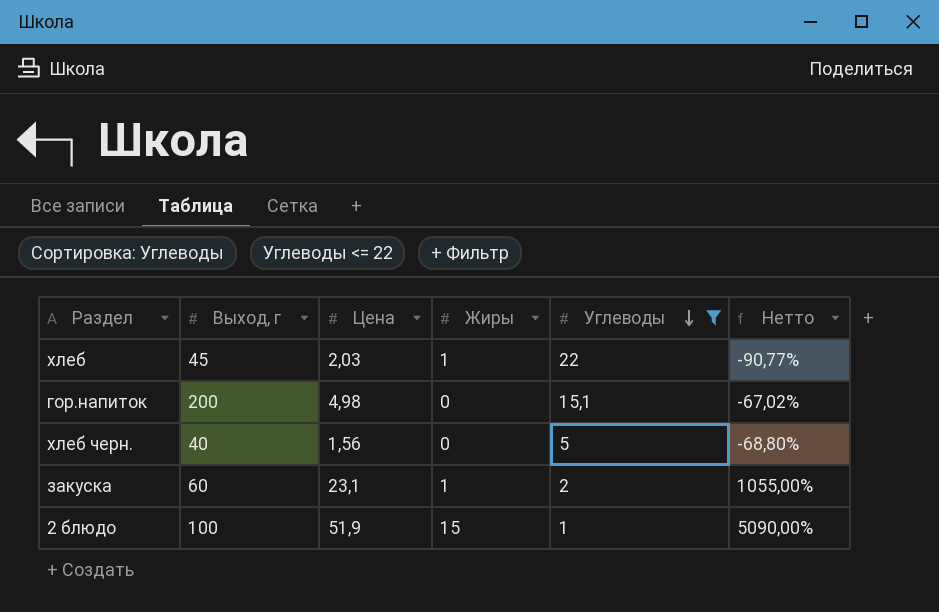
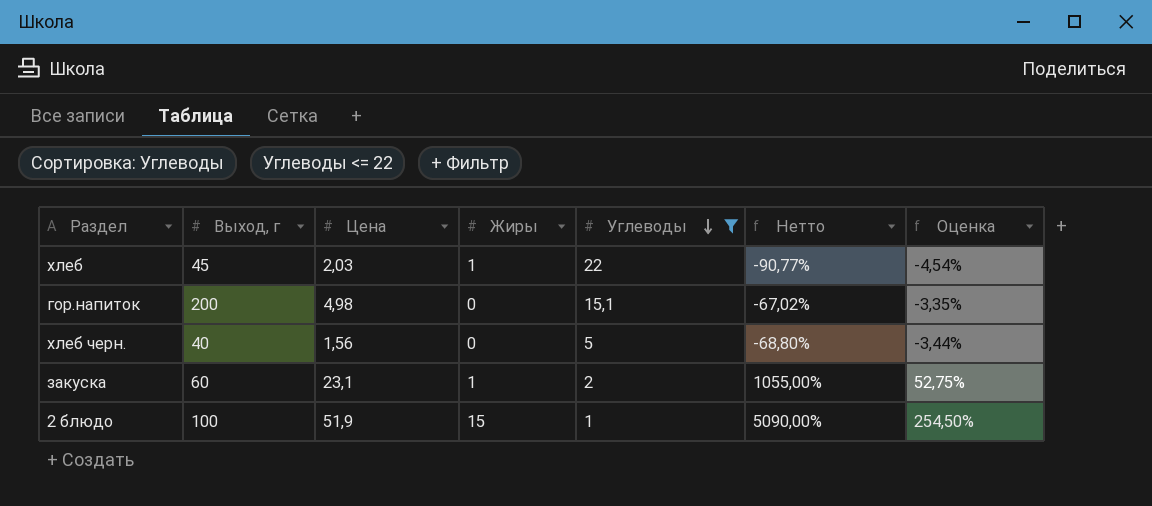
column Оценка | formula: none -> [Нетто] * 0,05

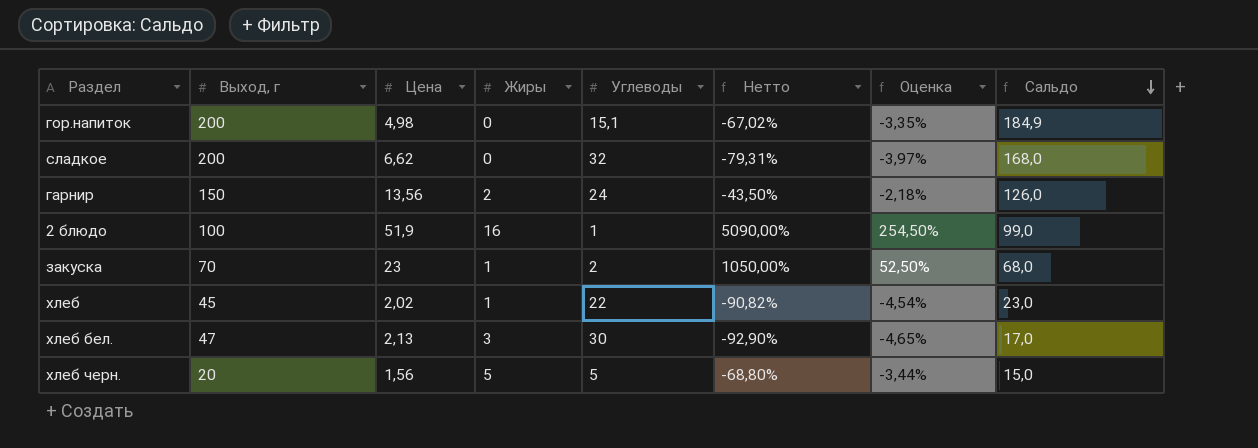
filter: Углеводы <= 22 -> none
row order: Углеводы descending -> Сальдо descending
column Сальдо | formula: none -> [Выход, г] - [Углеводы]
2 блюдо | Жиры: 15 -> 16
закуска | Выход, г: 60 -> 70
закуска | Цена: 23,1 -> 23
закуска | Нетто: 1055,00% -> 1050,00%
закуска | Оценка: 52,75% -> 52,50%
хлеб | Цена: 2,03 -> 2,02
хлеб | Нетто: -90,77% -> -90,82%
хлеб черн. | Выход, г: 40 -> 20
хлеб черн. | Жиры: 0 -> 5

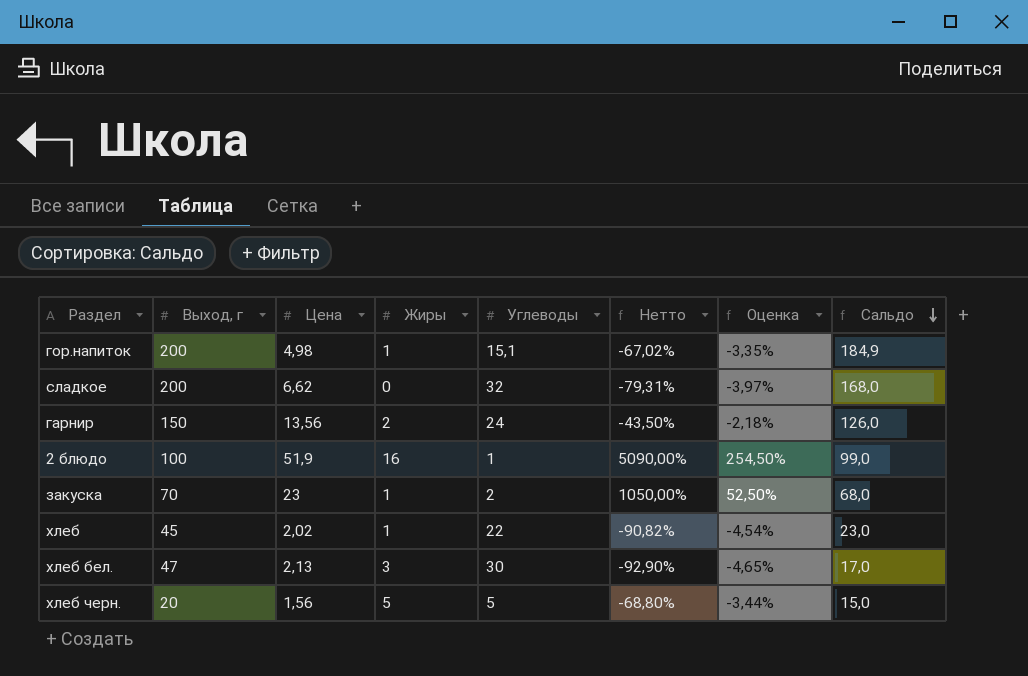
гор.напиток | Жиры: 0 -> 1

